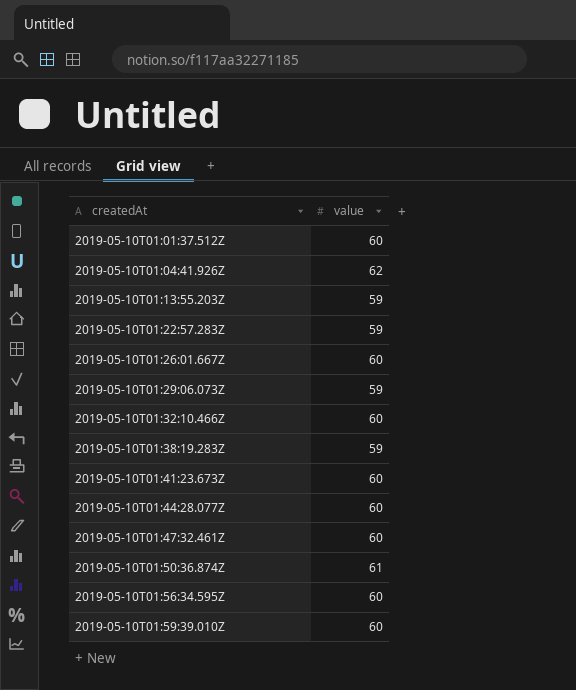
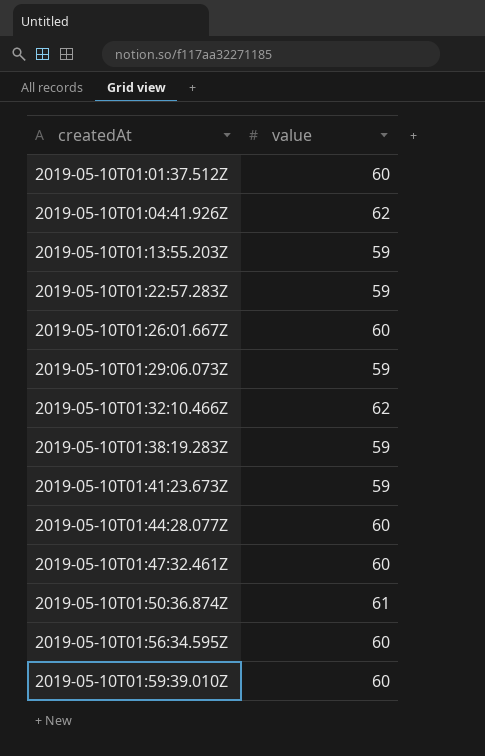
2019-05-10T01:32:10.466Z | value: 60 -> 62
2019-05-10T01:41:23.673Z | value: 60 -> 59

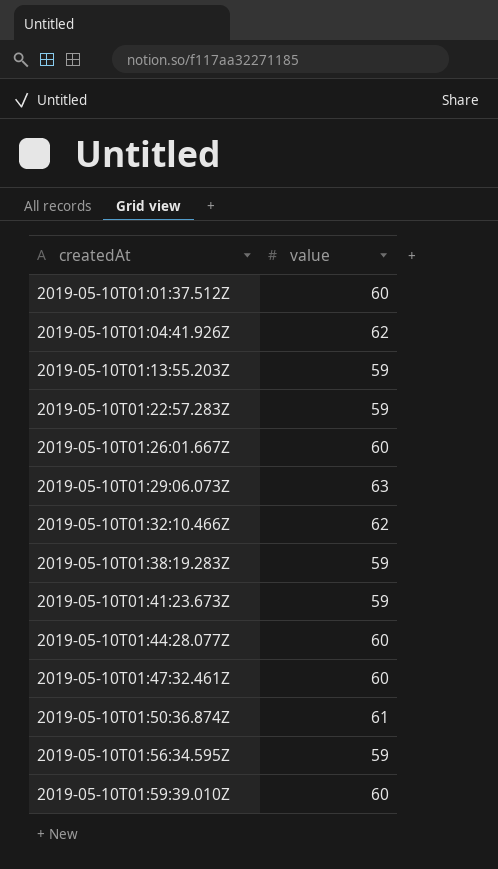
2019-05-10T01:29:06.073Z | value: 59 -> 63
2019-05-10T01:56:34.595Z | value: 60 -> 59

